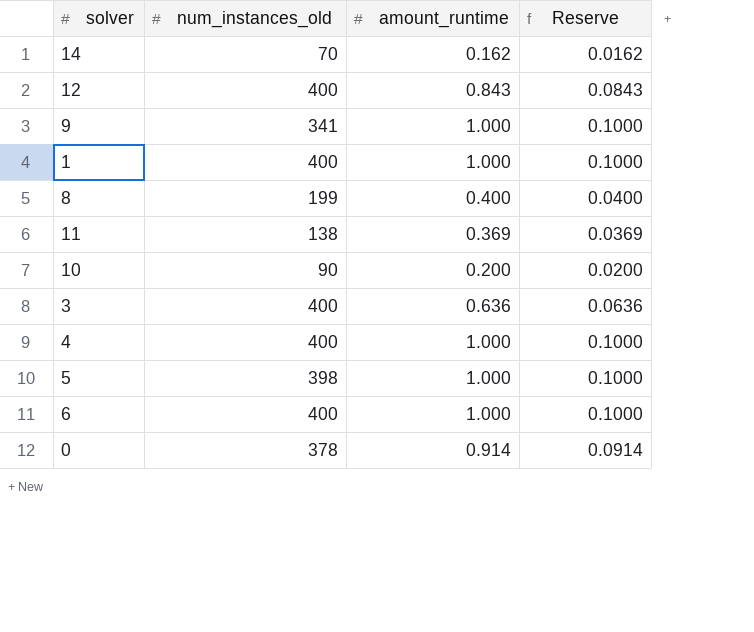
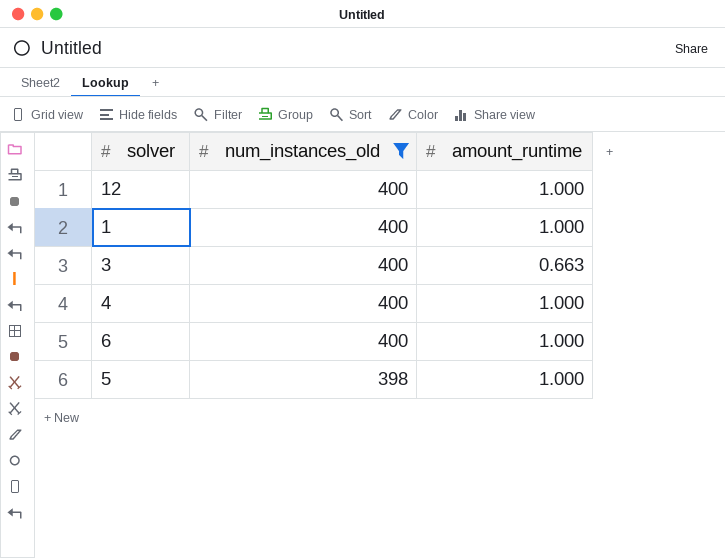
filter: none -> num_instances_old >= 398
row order: none -> num_instances_old descending
column Reserve | formula: [amount_runtime] * 0.1 -> none
12 | amount_runtime: 0.843 -> 1.000
3 | amount_runtime: 0.636 -> 0.663

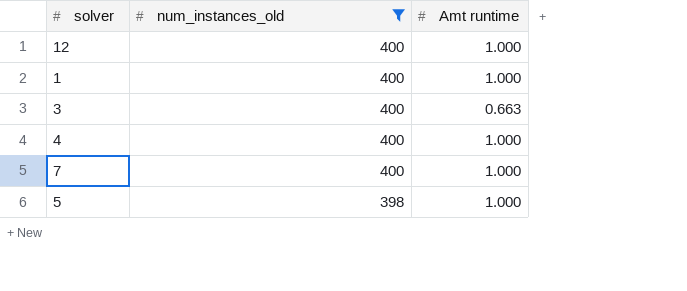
column name: amount_runtime -> Amt runtime
row 6: 400 | 1.000 -> none
row 7: none -> 400 | 1.000

